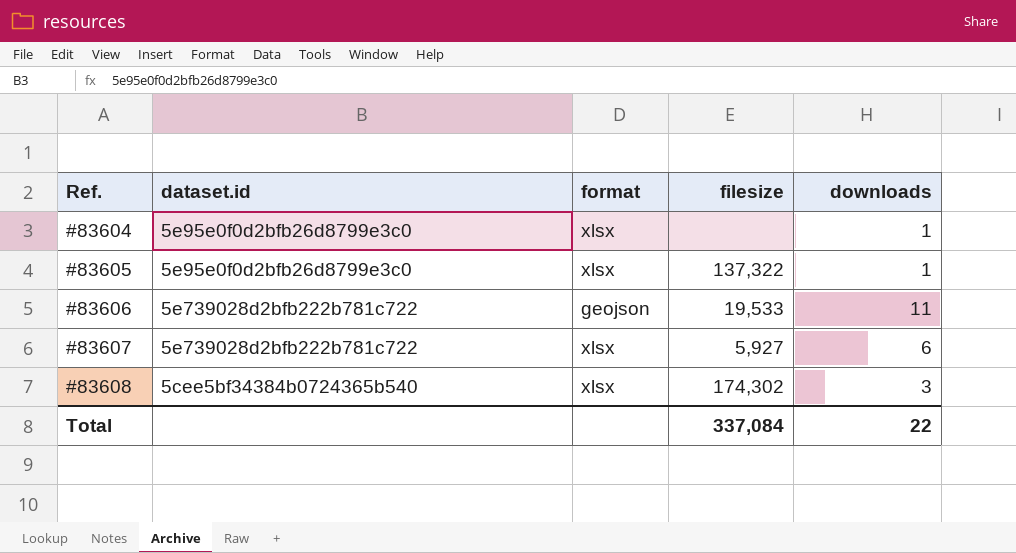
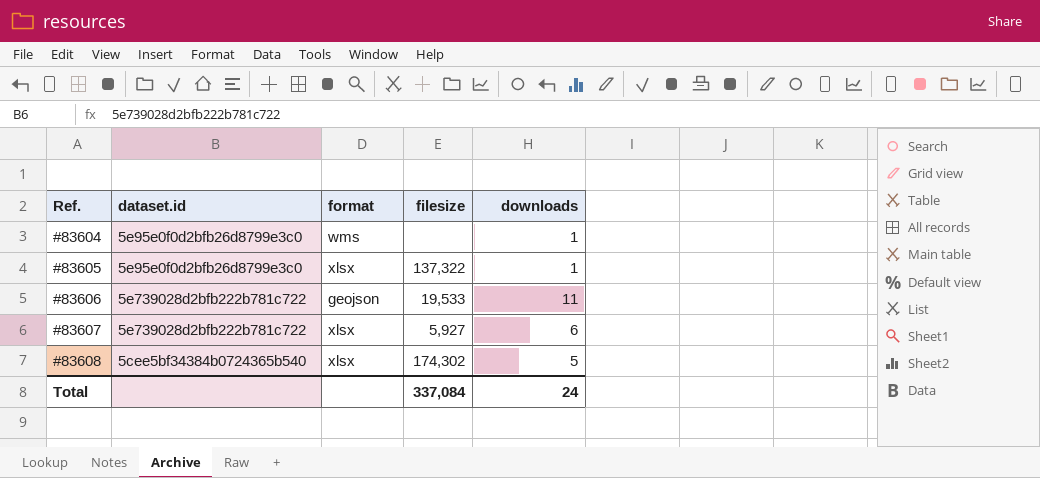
#83604 | format: xlsx -> wms
#83608 | downloads: 3 -> 5
Total | downloads: 22 -> 24

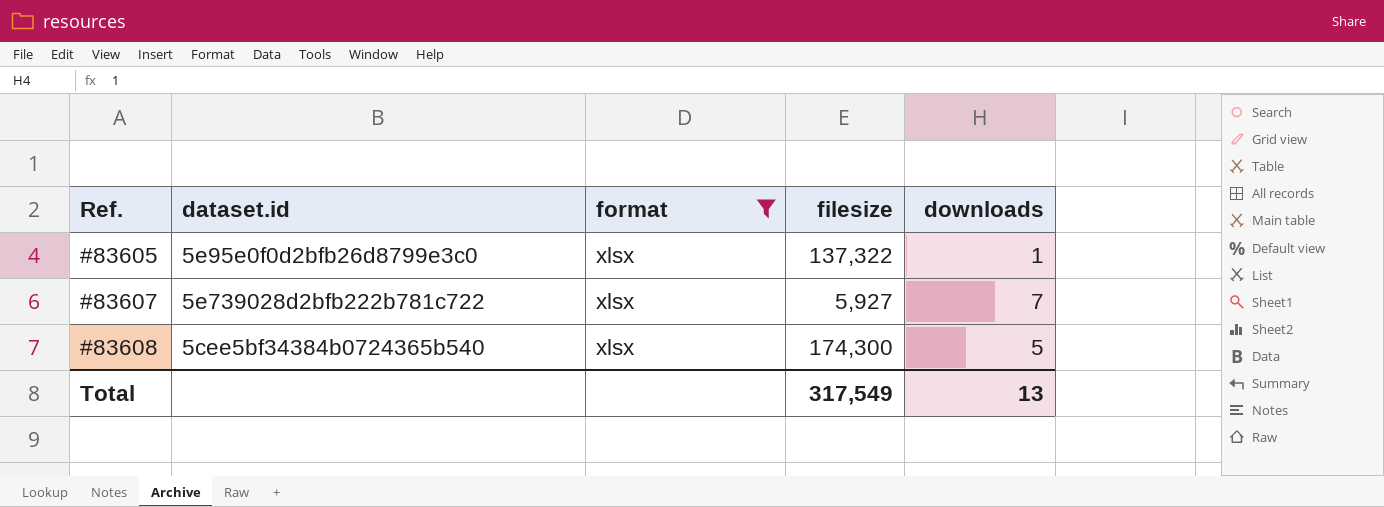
filter: none -> format = xlsx
#83607 | downloads: 6 -> 7
#83608 | filesize: 174,302 -> 174,300
Total | filesize: 337,084 -> 317,549
Total | downloads: 24 -> 13

